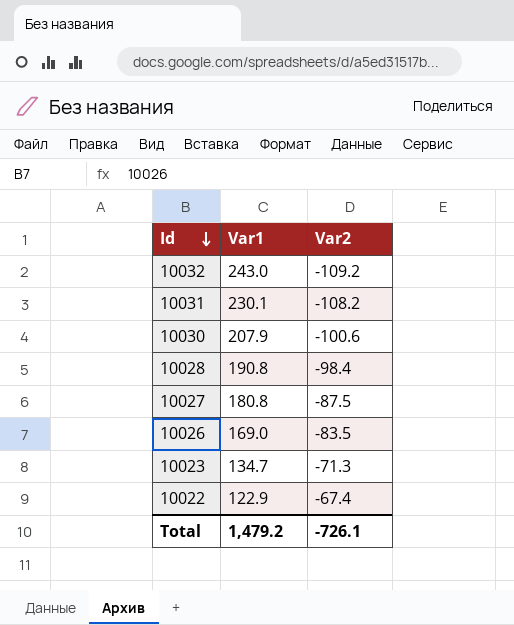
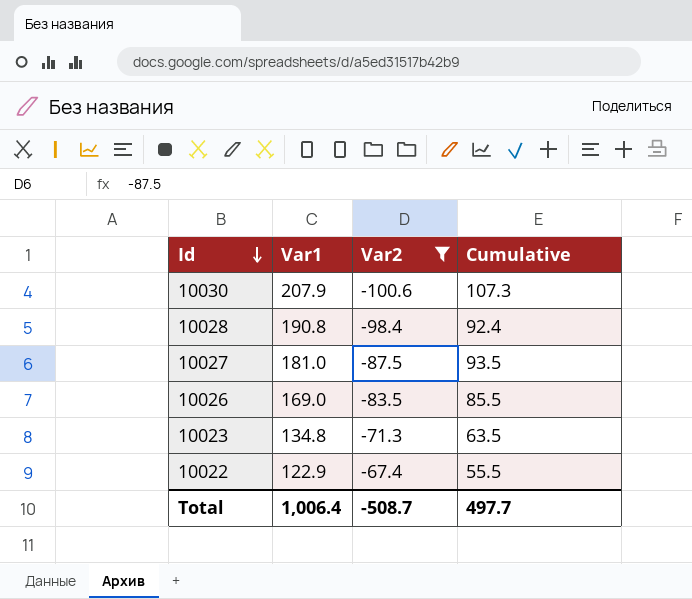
filter: none -> Var2 >= -100.6
column Cumulative | formula: none -> [Var1] + [Var2]
10027 | Var1: 180.8 -> 181.0
10023 | Var1: 134.7 -> 134.8
Total | Var1: 1,479.2 -> 1,006.4
Total | Var2: -726.1 -> -508.7

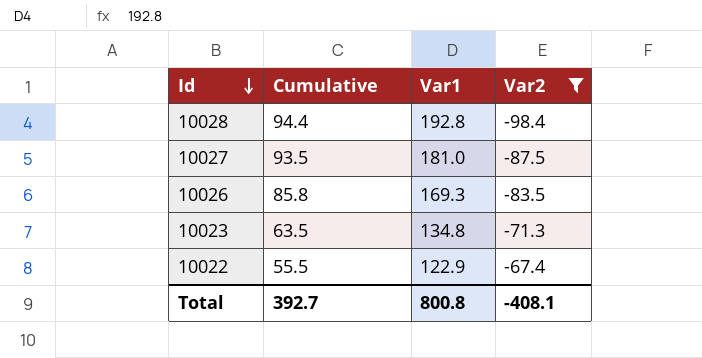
column Cumulative | position: 4 -> 2
row 10030: 207.9 | -100.6 | 107.3 -> none
10028 | Cumulative: 92.4 -> 94.4
10028 | Var1: 190.8 -> 192.8
10026 | Cumulative: 85.5 -> 85.8
10026 | Var1: 169.0 -> 169.3
Total | Cumulative: 497.7 -> 392.7
Total | Var1: 1,006.4 -> 800.8
Total | Var2: -508.7 -> -408.1

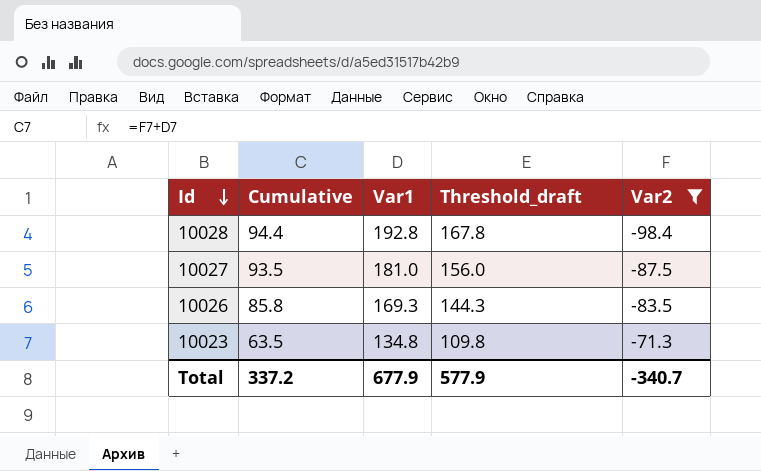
column Threshold_draft | formula: none -> [Var1] - 25
row 10022: 55.5 | 122.9 | -67.4 -> none
Total | Cumulative: 392.7 -> 337.2
Total | Var1: 800.8 -> 677.9
Total | Var2: -408.1 -> -340.7

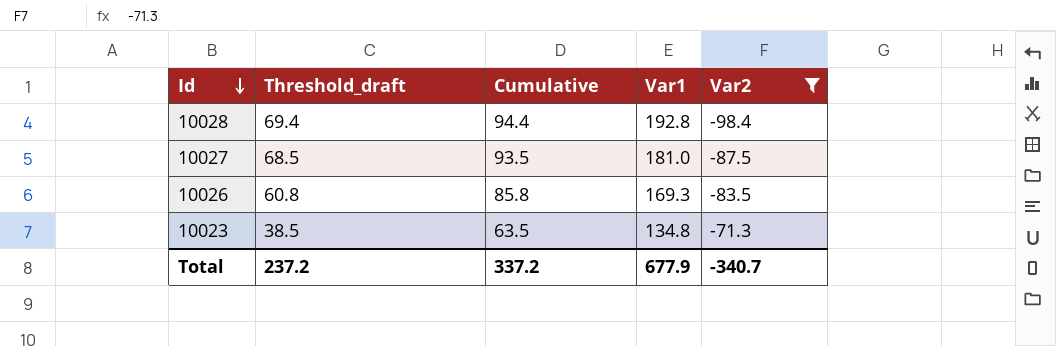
column Threshold_draft | formula: [Var1] - 25 -> [Cumulative] - 25
column Threshold_draft | position: 4 -> 2
Total | Threshold_draft: 577.9 -> 237.2

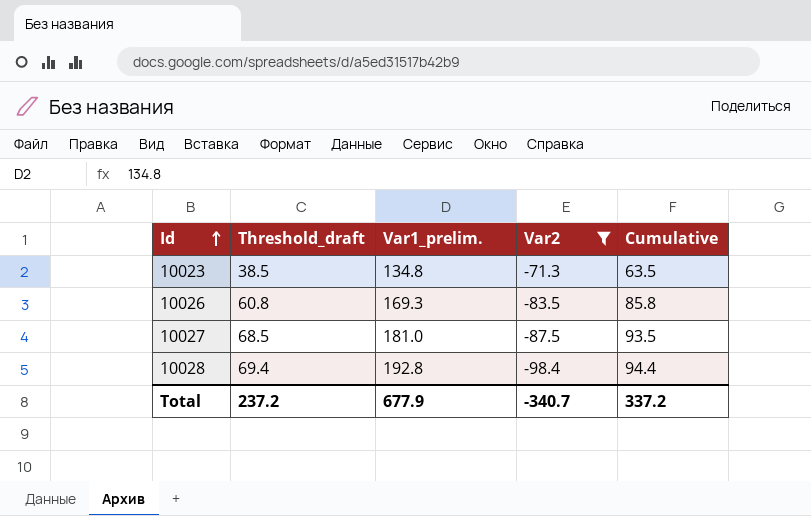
row order: Id descending -> Id ascending
column name: Var1 -> Var1_prelim.
column Cumulative | position: 3 -> 5

